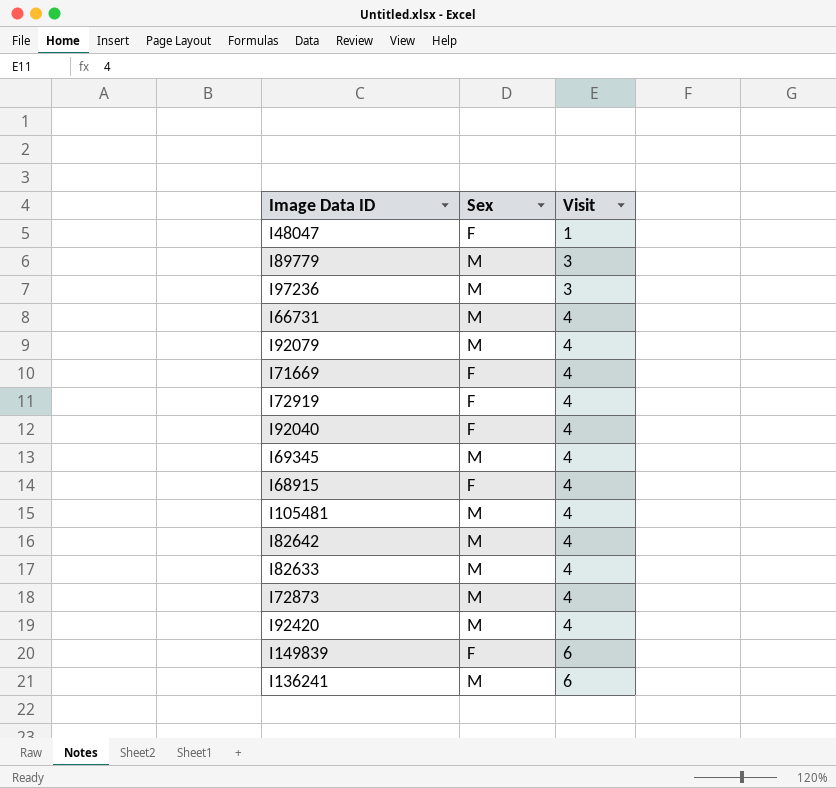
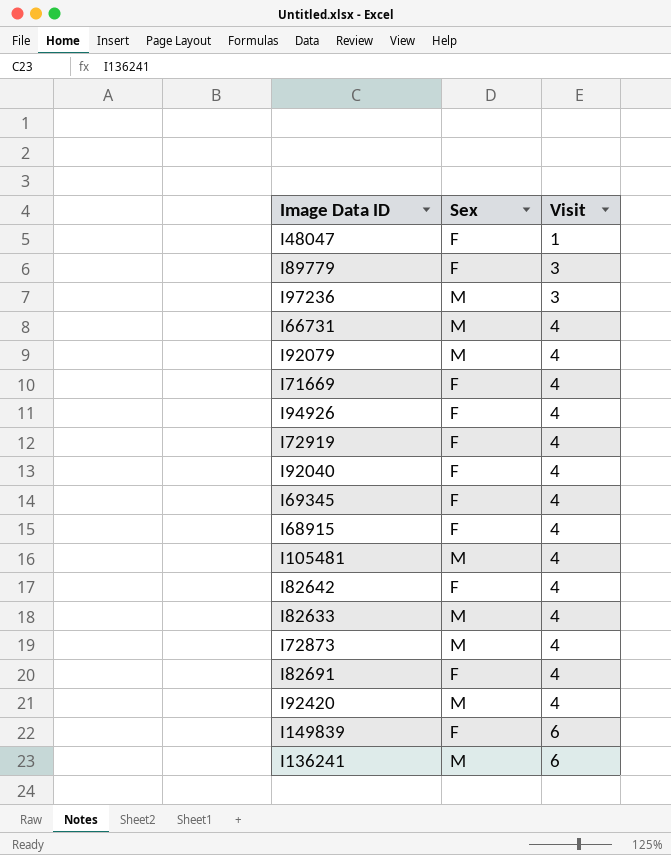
I89779 | Sex: M -> F
row I94926: none -> F | 4
I69345 | Sex: M -> F
I82642 | Sex: M -> F
row I82691: none -> F | 4

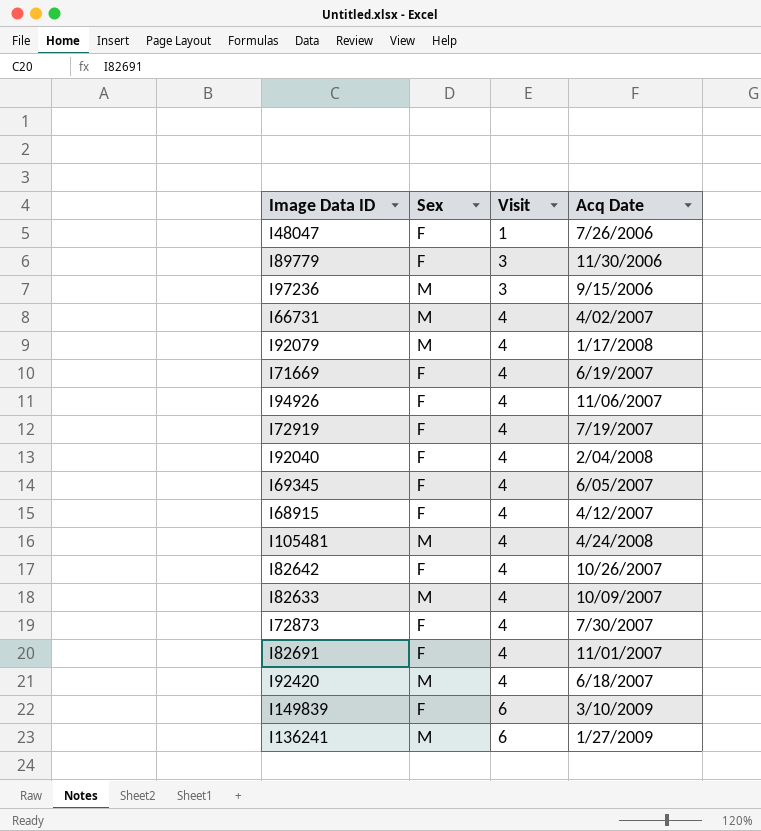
column Acq Date | position: none -> 4
I72873 | Sex: M -> F

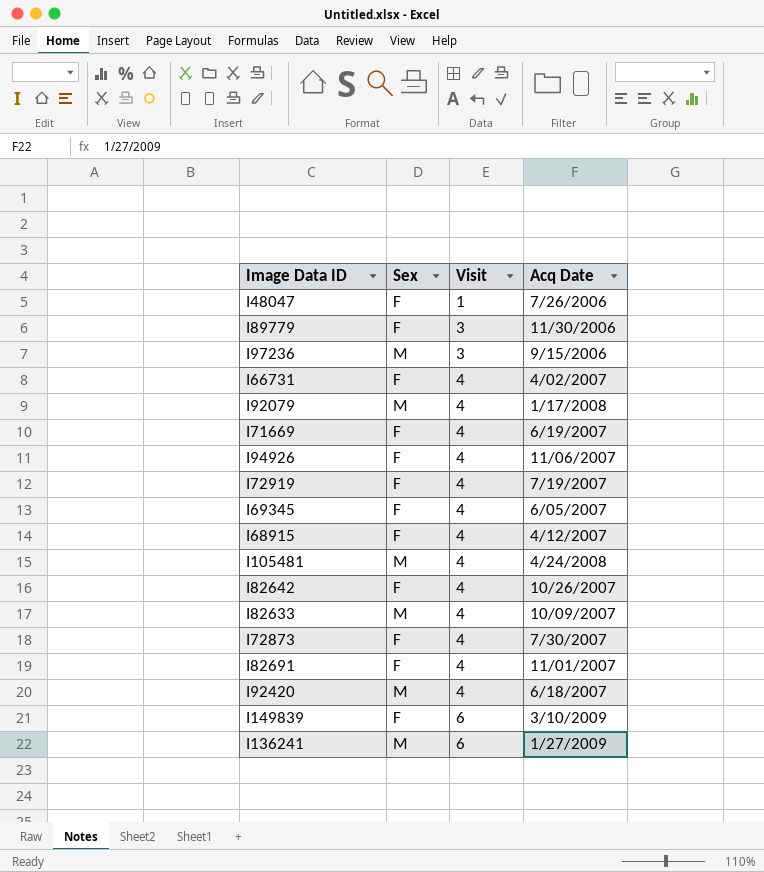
row I92040: F | 4 | 2/04/2008 -> none
I66731 | Sex: M -> F

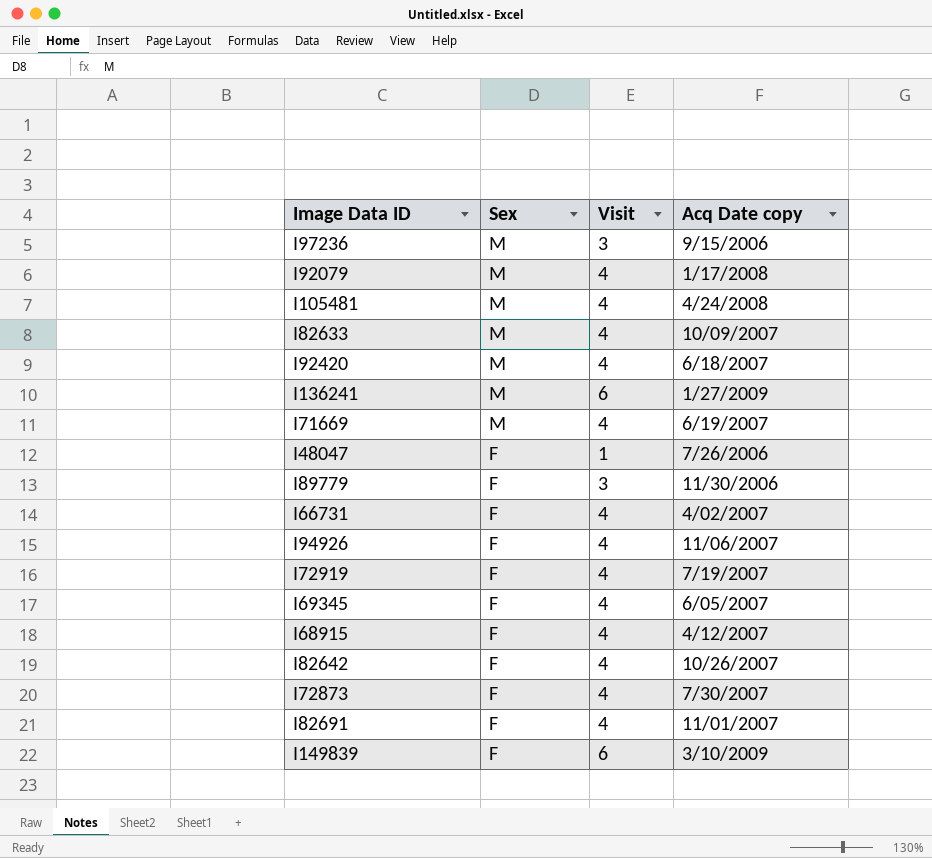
row order: Visit ascending -> Sex descending
column name: Acq Date -> Acq Date copy
I71669 | Sex: F -> M

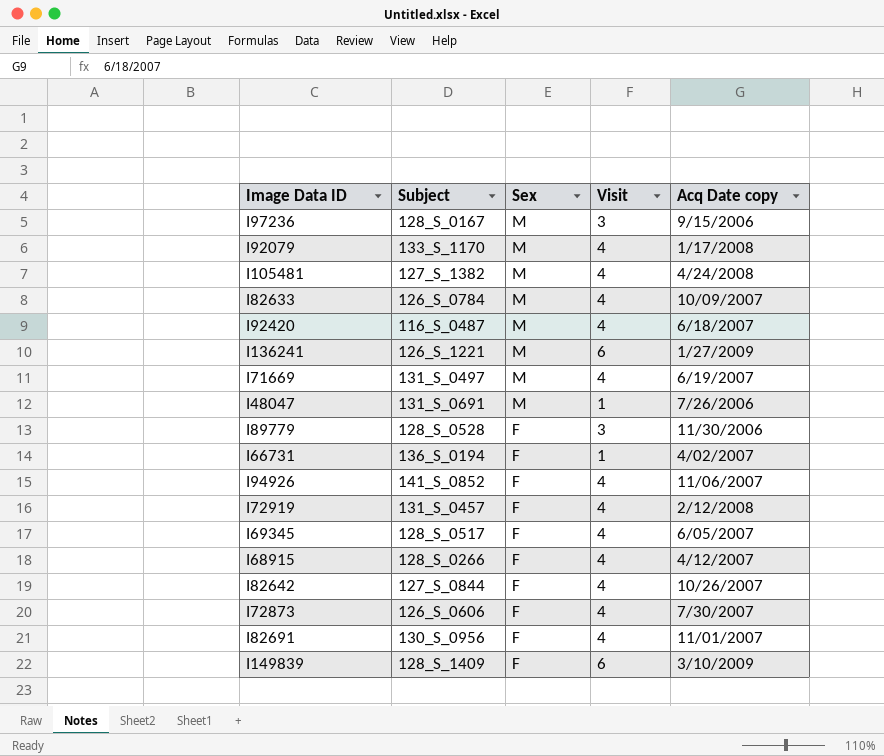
column Subject | position: none -> 2
I48047 | Sex: F -> M
I66731 | Visit: 4 -> 1
I72919 | Acq Date copy: 7/19/2007 -> 2/12/2008

